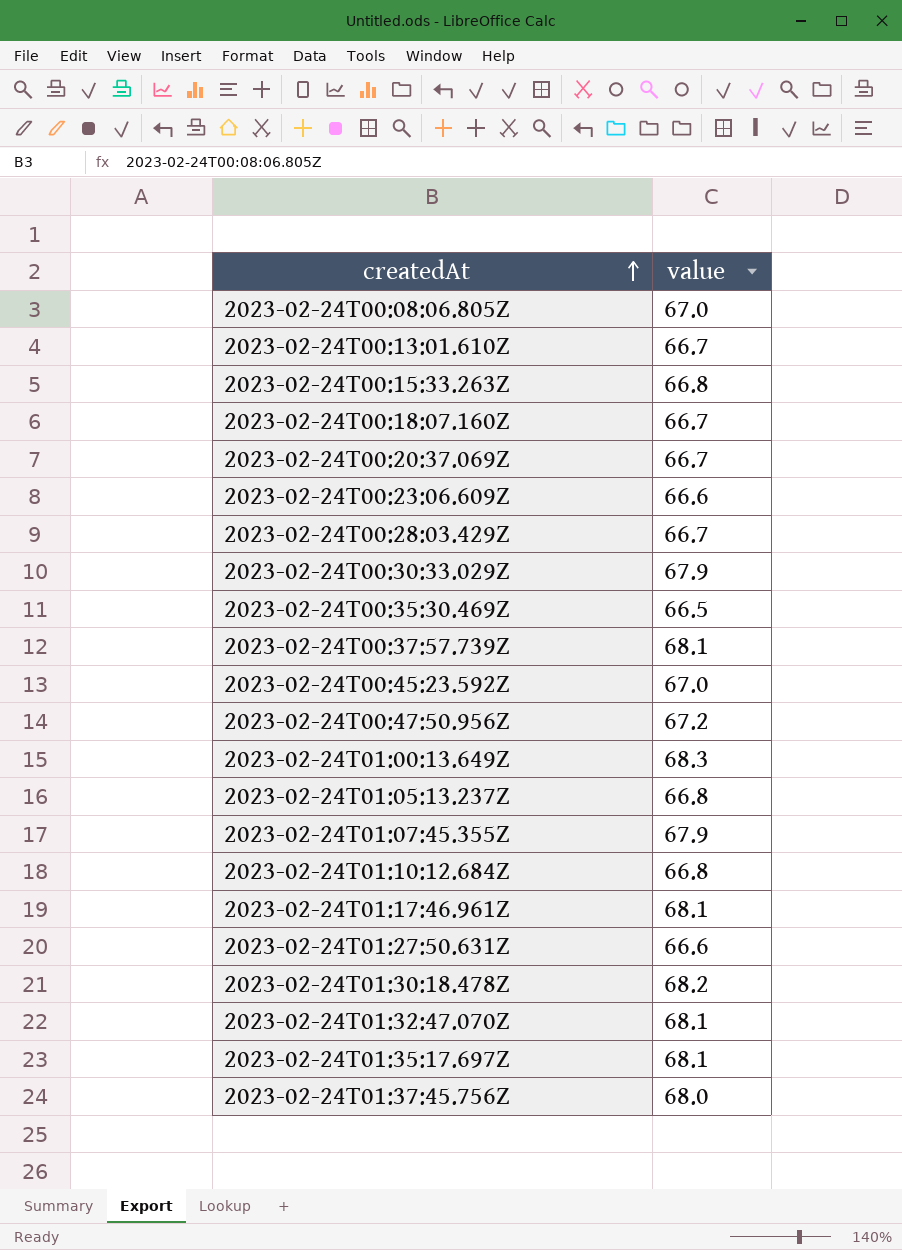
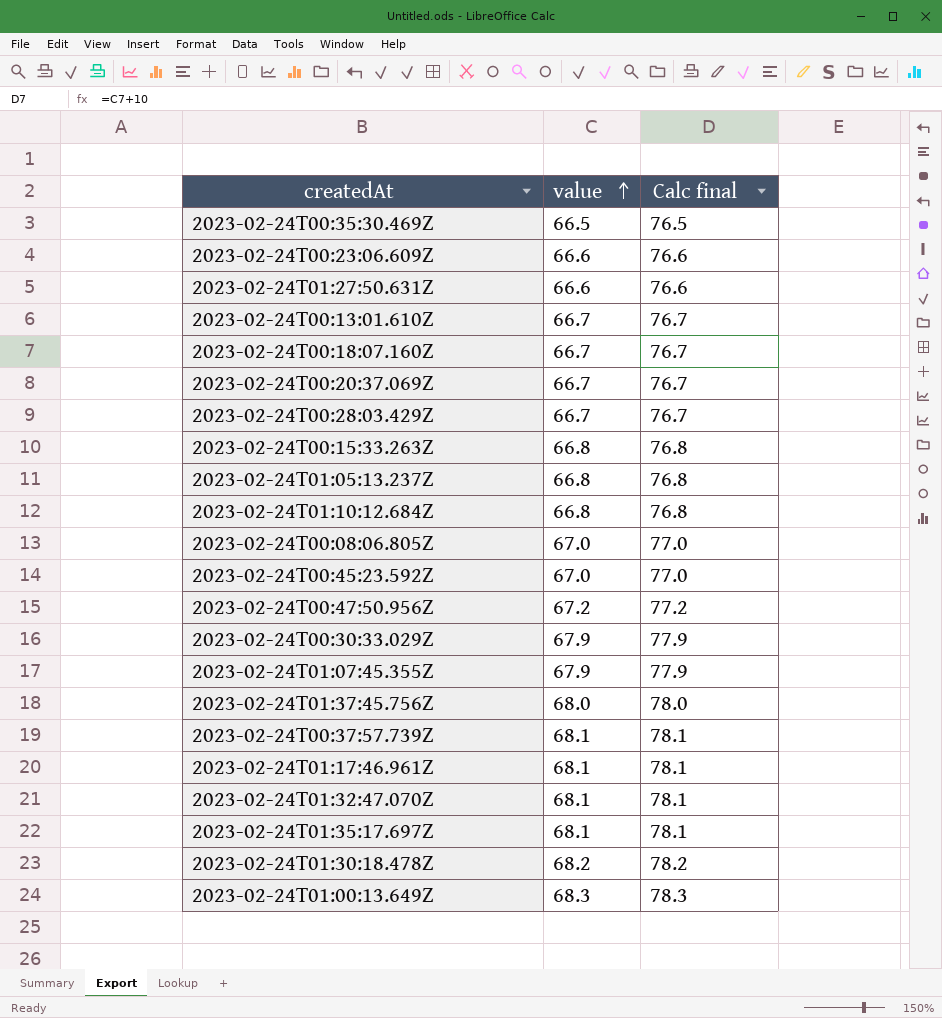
row order: createdAt ascending -> value ascending
column Calc final | formula: none -> [value] + 10

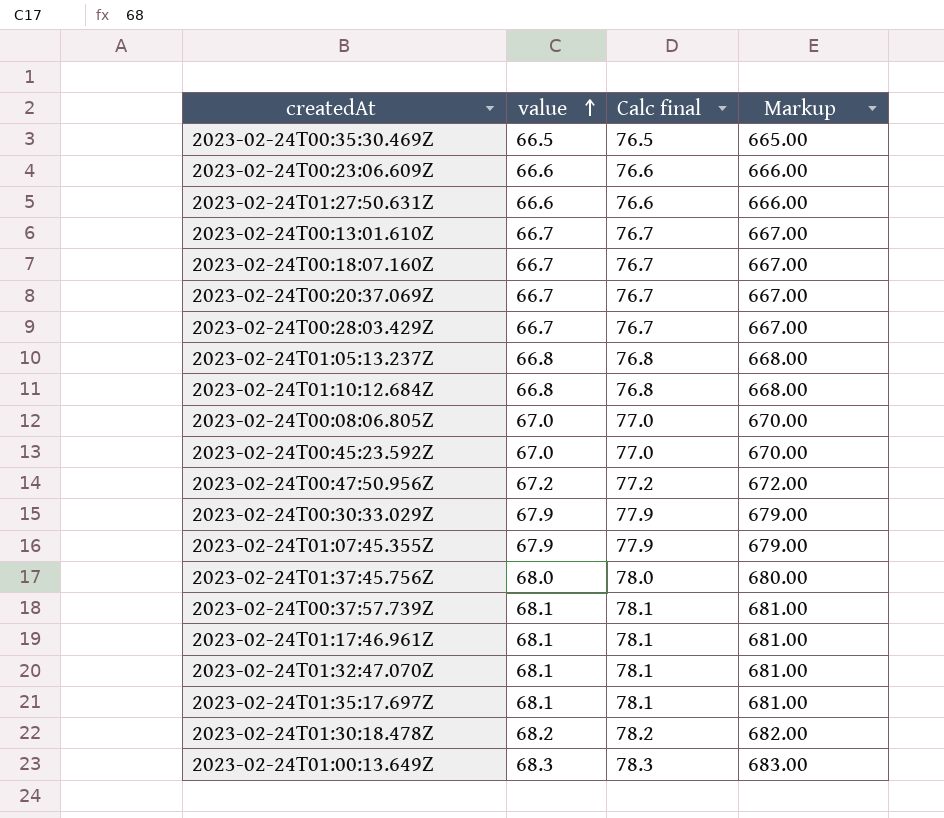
column Markup | formula: none -> [value] * 10
row 2023-02-24T00:15:33.263Z: 66.8 | 76.8 -> none

